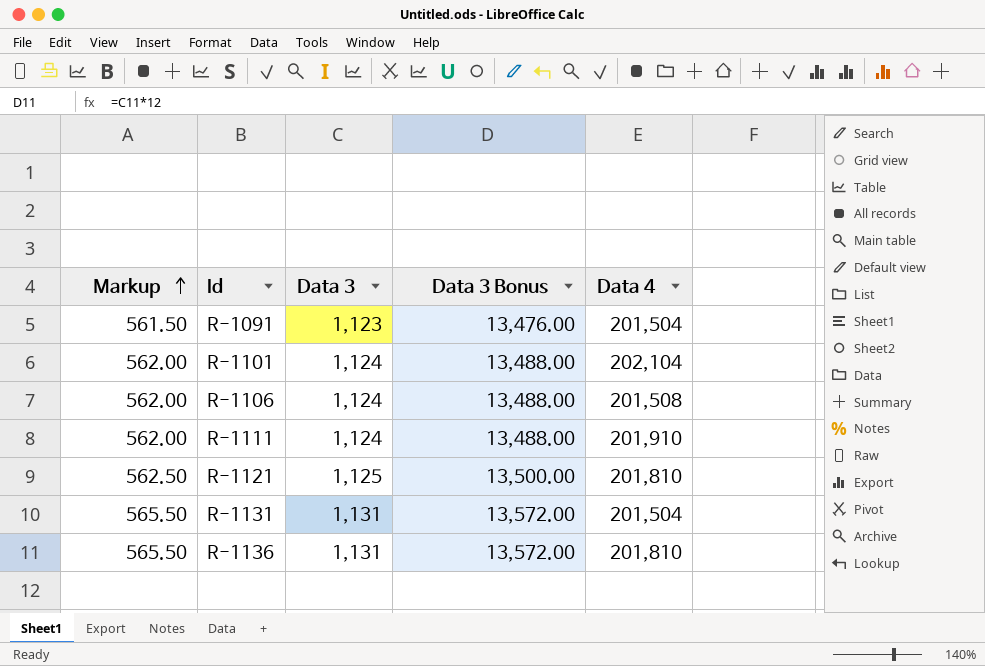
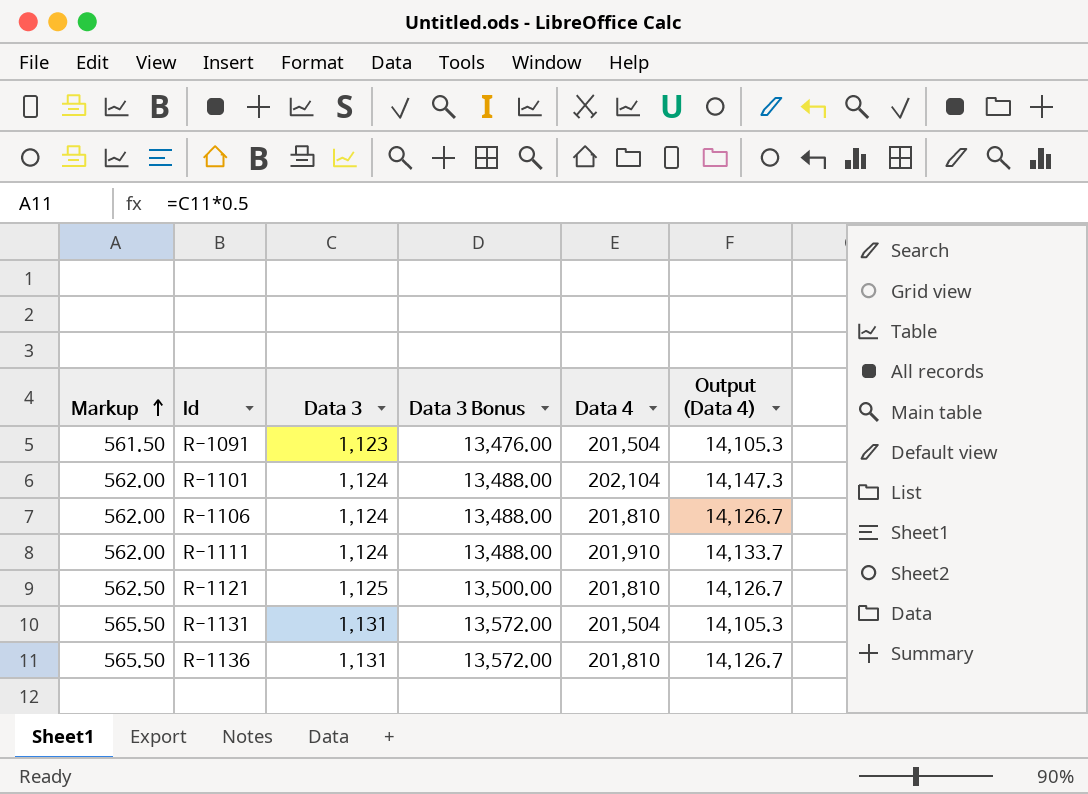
column Output (Data 4) | formula: none -> [Data 4] * 0.07
R-1106 | Data 4: 201,508 -> 201,810

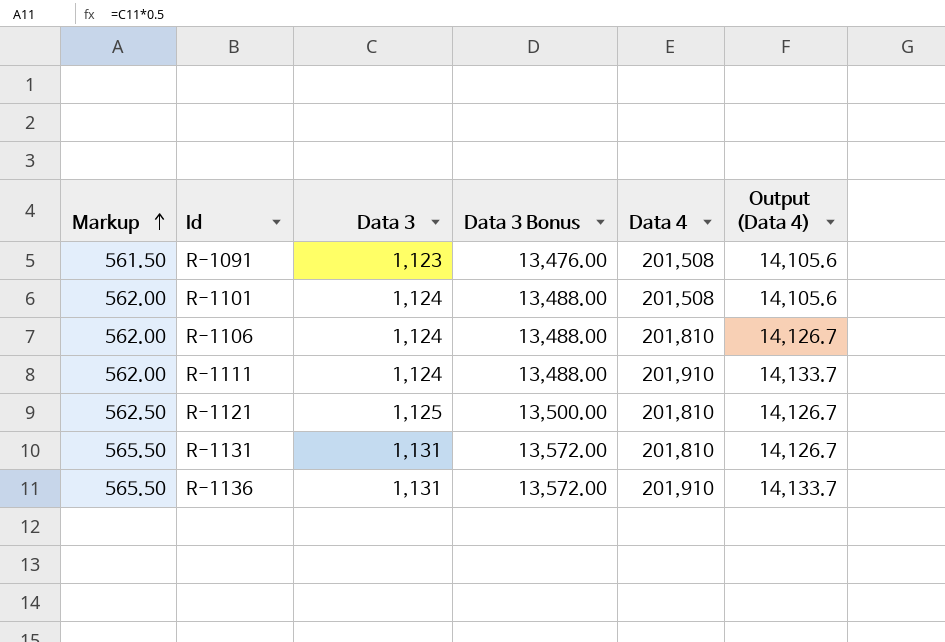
R-1091 | Data 4: 201,504 -> 201,508
R-1091 | Output (Data 4): 14,105.3 -> 14,105.6
R-1101 | Data 4: 202,104 -> 201,508
R-1101 | Output (Data 4): 14,147.3 -> 14,105.6
R-1131 | Data 4: 201,504 -> 201,810
R-1131 | Output (Data 4): 14,105.3 -> 14,126.7
R-1136 | Data 4: 201,810 -> 201,910
R-1136 | Output (Data 4): 14,126.7 -> 14,133.7

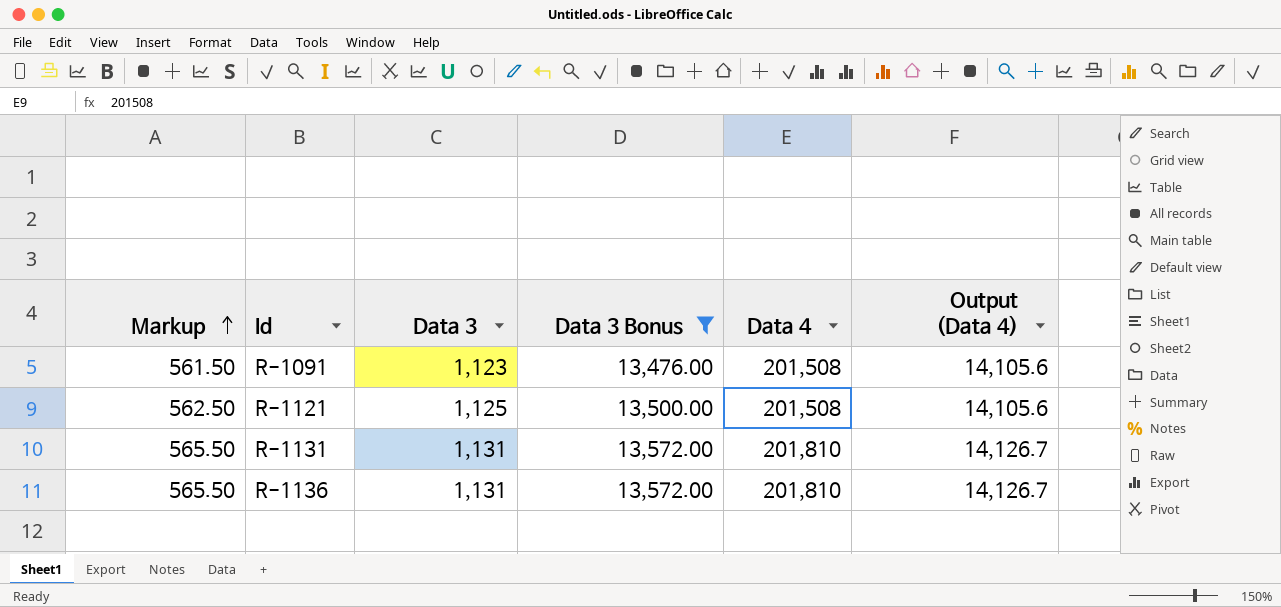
filter: none -> Data 3 Bonus != 13,488.00
R-1121 | Data 4: 201,810 -> 201,508
R-1121 | Output (Data 4): 14,126.7 -> 14,105.6
R-1136 | Data 4: 201,910 -> 201,810
R-1136 | Output (Data 4): 14,133.7 -> 14,126.7

